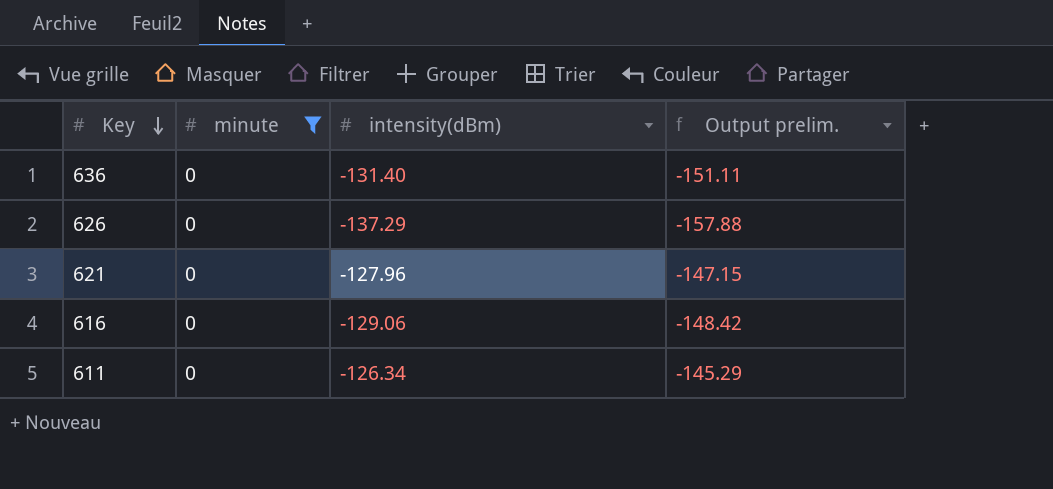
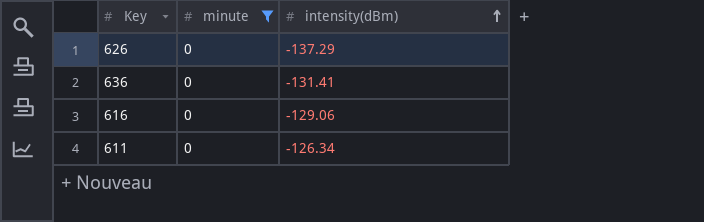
row order: Key descending -> intensity(dBm) ascending
column Output prelim. | formula: [intensity(dBm)] * 1.15 -> none
row 621: 0 | -127.96 | -147.15 -> none
636 | intensity(dBm): -131.40 -> -131.41

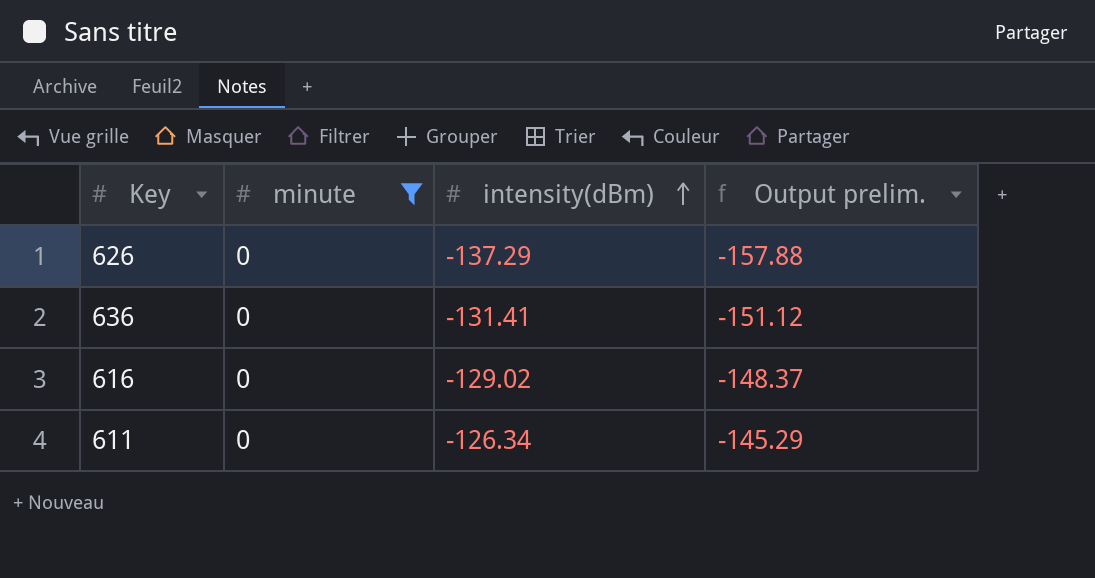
column Output prelim. | formula: none -> [intensity(dBm)] * 1.15
616 | intensity(dBm): -129.06 -> -129.02

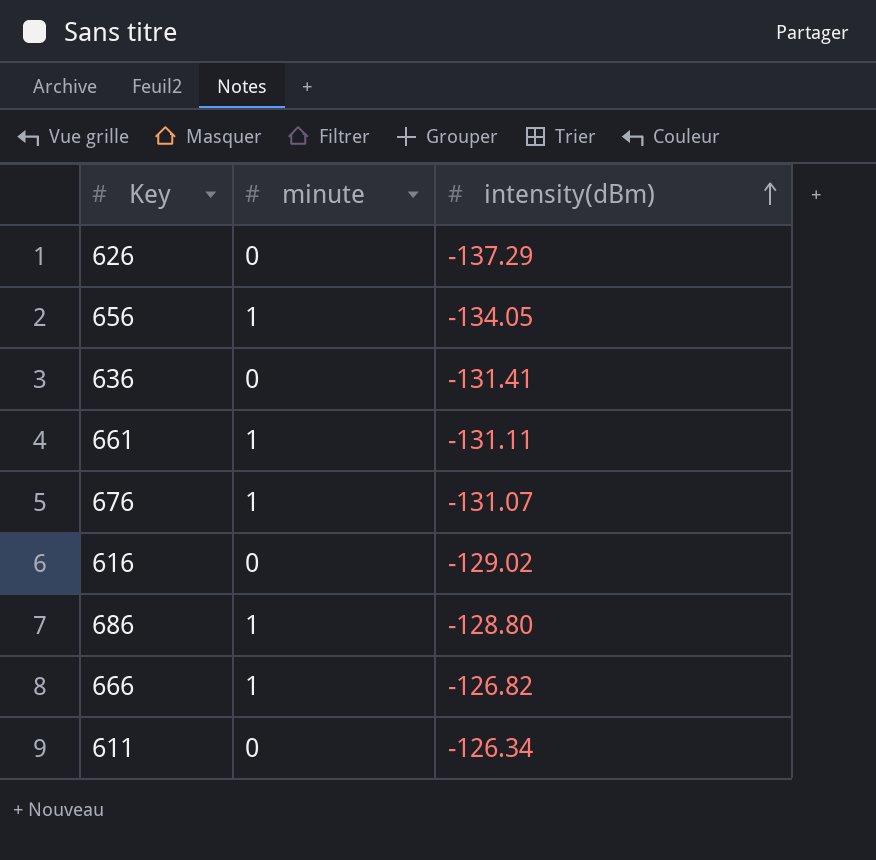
filter: minute = 0 -> none
column Output prelim. | formula: [intensity(dBm)] * 1.15 -> none

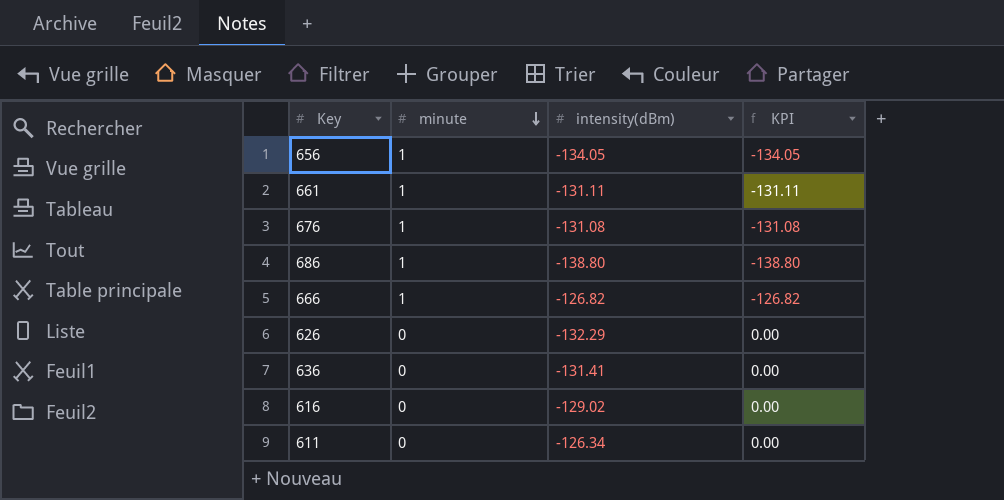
row order: intensity(dBm) ascending -> minute descending
column KPI | formula: none -> [minute] * [intensity(dBm)]
676 | intensity(dBm): -131.07 -> -131.08
686 | intensity(dBm): -128.80 -> -138.80
626 | intensity(dBm): -137.29 -> -132.29

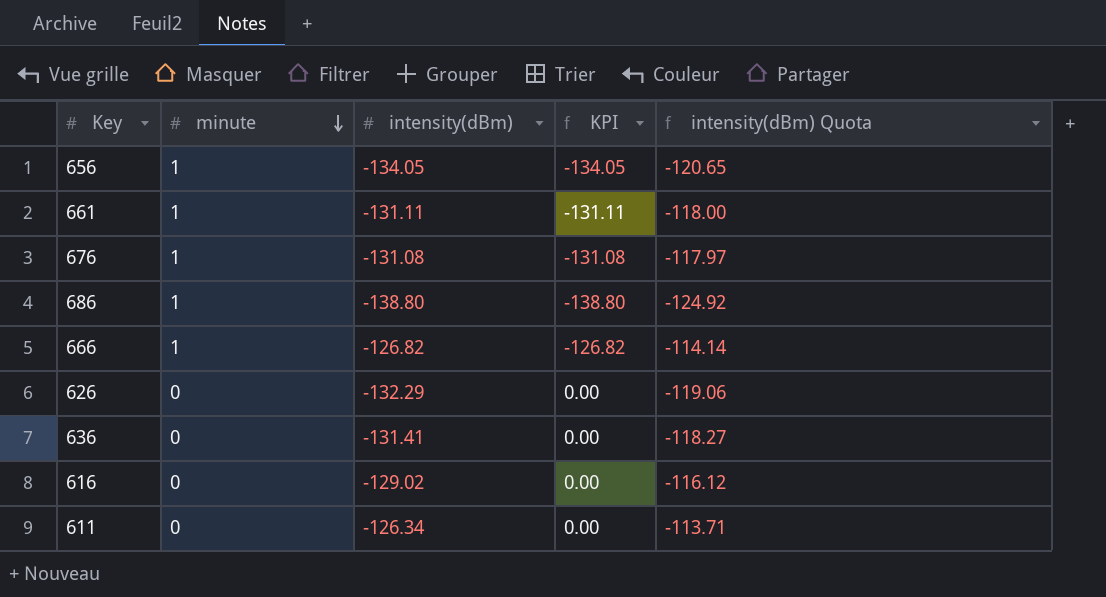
column intensity(dBm) Quota | formula: none -> [intensity(dBm)] * 0.9

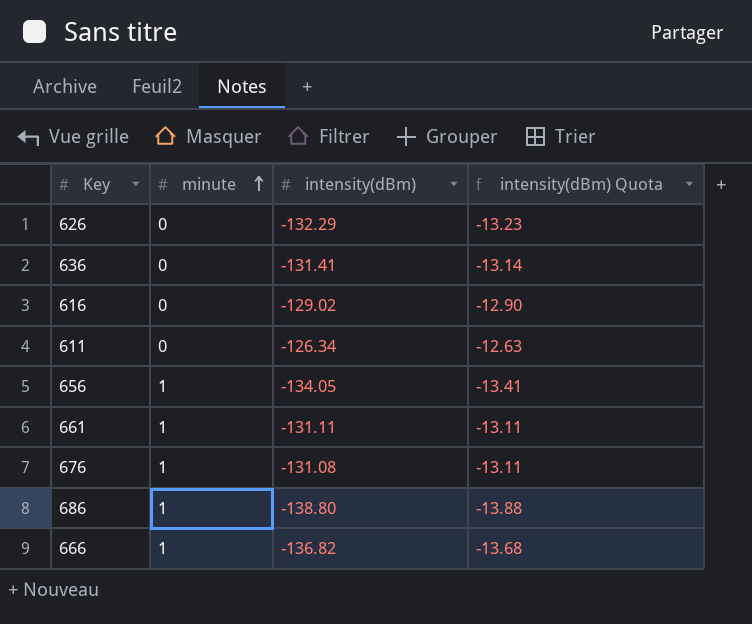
row order: minute descending -> minute ascending
column KPI | formula: [minute] * [intensity(dBm)] -> none
column intensity(dBm) Quota | formula: [intensity(dBm)] * 0.9 -> [intensity(dBm)] * 0.1
666 | intensity(dBm): -126.82 -> -136.82

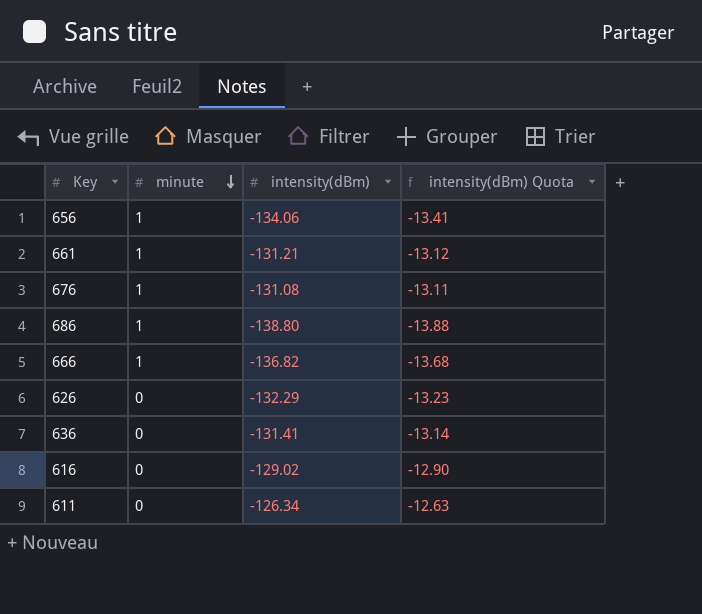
row order: minute ascending -> minute descending
656 | intensity(dBm): -134.05 -> -134.06
661 | intensity(dBm): -131.11 -> -131.21
661 | intensity(dBm) Quota: -13.11 -> -13.12

